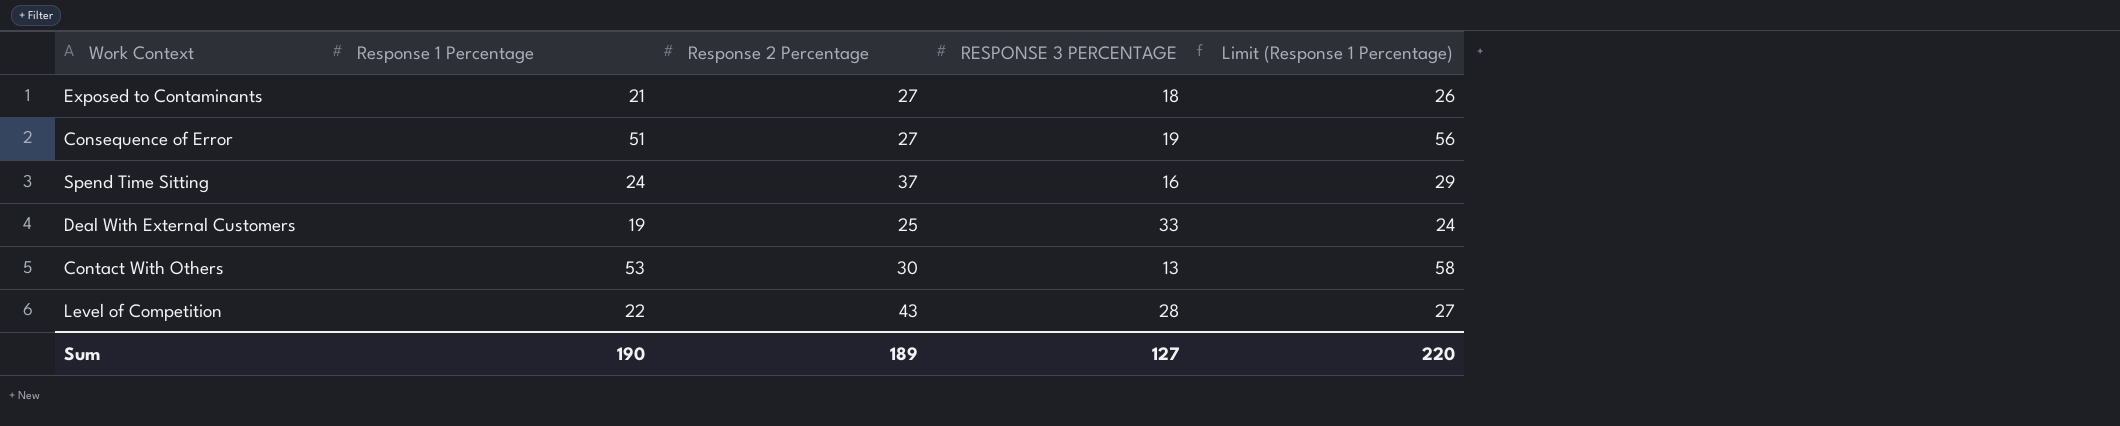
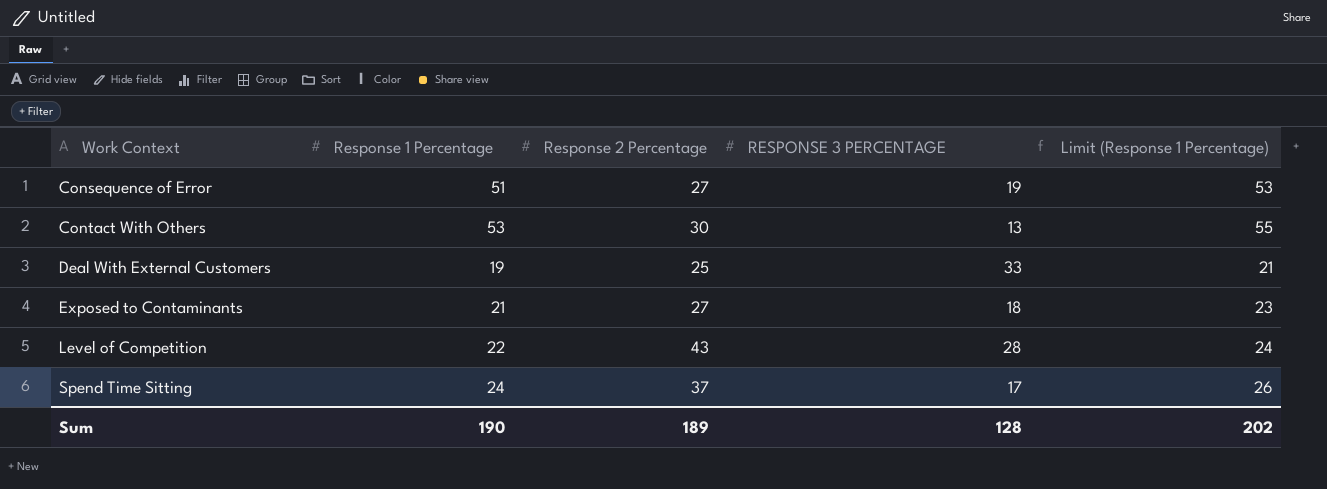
row order: none -> Work Context ascending
column Limit (Response 1 Percentage) | formula: [Response 1 Percentage] + 5 -> [Response 1 Percentage] + 2
Spend Time Sitting | RESPONSE 3 PERCENTAGE: 16 -> 17
Sum | RESPONSE 3 PERCENTAGE: 127 -> 128
Sum | Limit (Response 1 Percentage): 220 -> 202

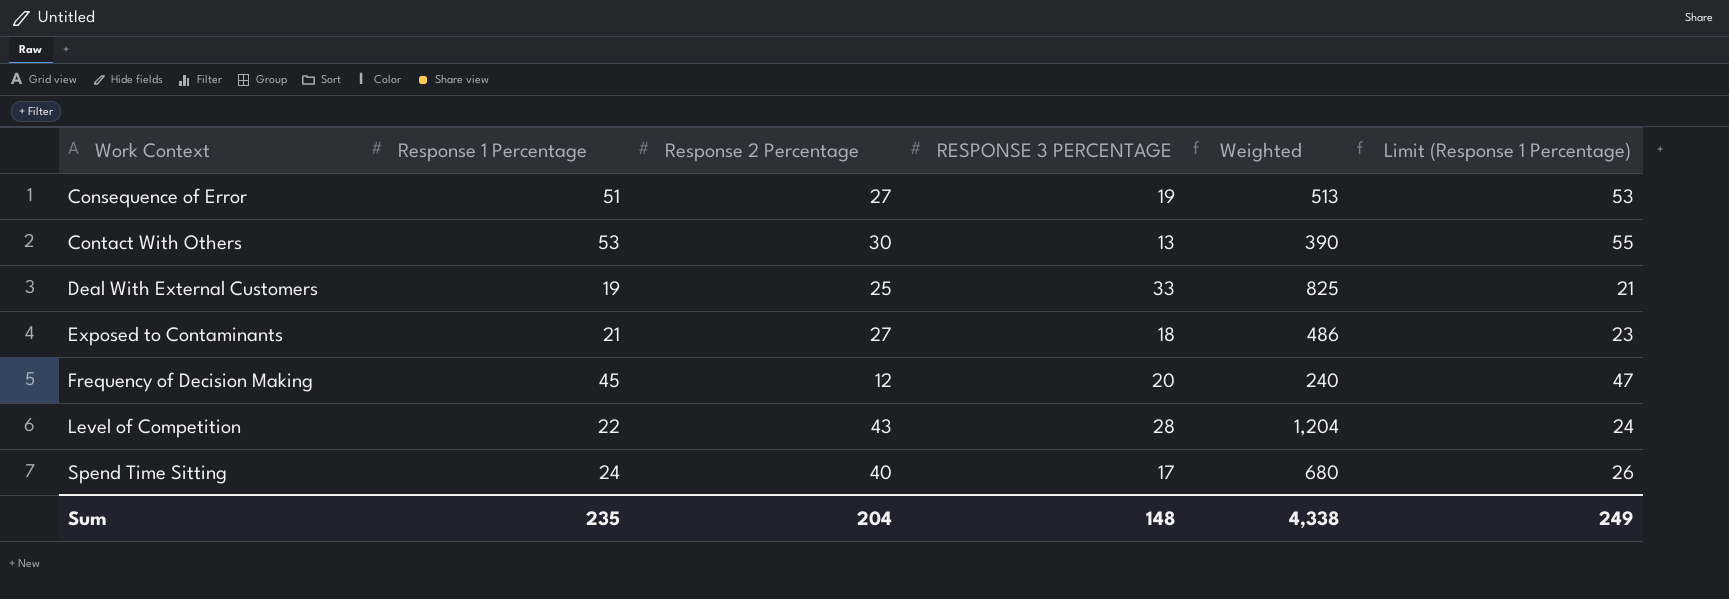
column Weighted | formula: none -> [Response 2 Percentage] * [RESPONSE 3 PERCENTAGE]
row Frequency of Decision Making: none -> 45 | 12 | 20 | 240 | 47
Spend Time Sitting | Response 2 Percentage: 37 -> 40
Sum | Response 1 Percentage: 190 -> 235
Sum | Response 2 Percentage: 189 -> 204
Sum | RESPONSE 3 PERCENTAGE: 128 -> 148
Sum | Limit (Response 1 Percentage): 202 -> 249

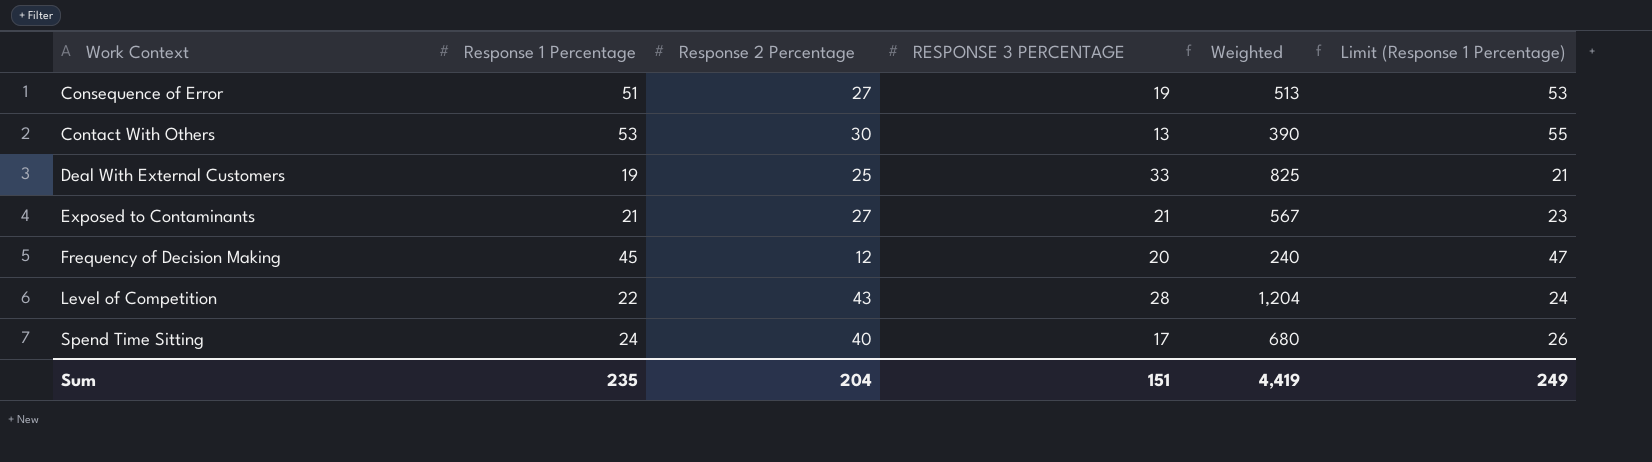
Exposed to Contaminants | RESPONSE 3 PERCENTAGE: 18 -> 21
Exposed to Contaminants | Weighted: 486 -> 567
Sum | RESPONSE 3 PERCENTAGE: 148 -> 151
Sum | Weighted: 4,338 -> 4,419

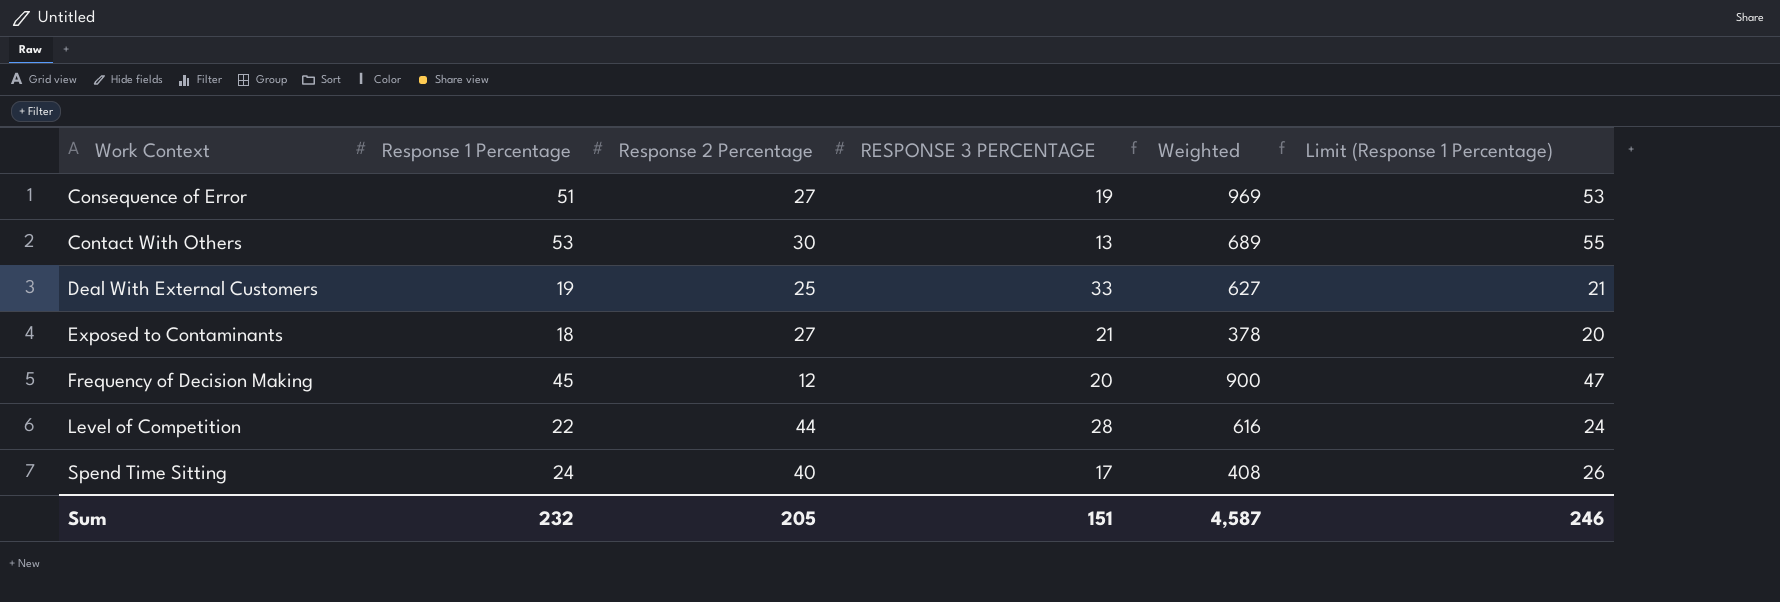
column Weighted | formula: [Response 2 Percentage] * [RESPONSE 3 PERCENTAGE] -> [Response 1 Percentage] * [RESPONSE 3 PERCENTAGE]
Exposed to Contaminants | Response 1 Percentage: 21 -> 18
Exposed to Contaminants | Limit (Response 1 Percentage): 23 -> 20
Level of Competition | Response 2 Percentage: 43 -> 44
Sum | Response 1 Percentage: 235 -> 232
Sum | Response 2 Percentage: 204 -> 205
Sum | Weighted: 4,419 -> 4,587
Sum | Limit (Response 1 Percentage): 249 -> 246

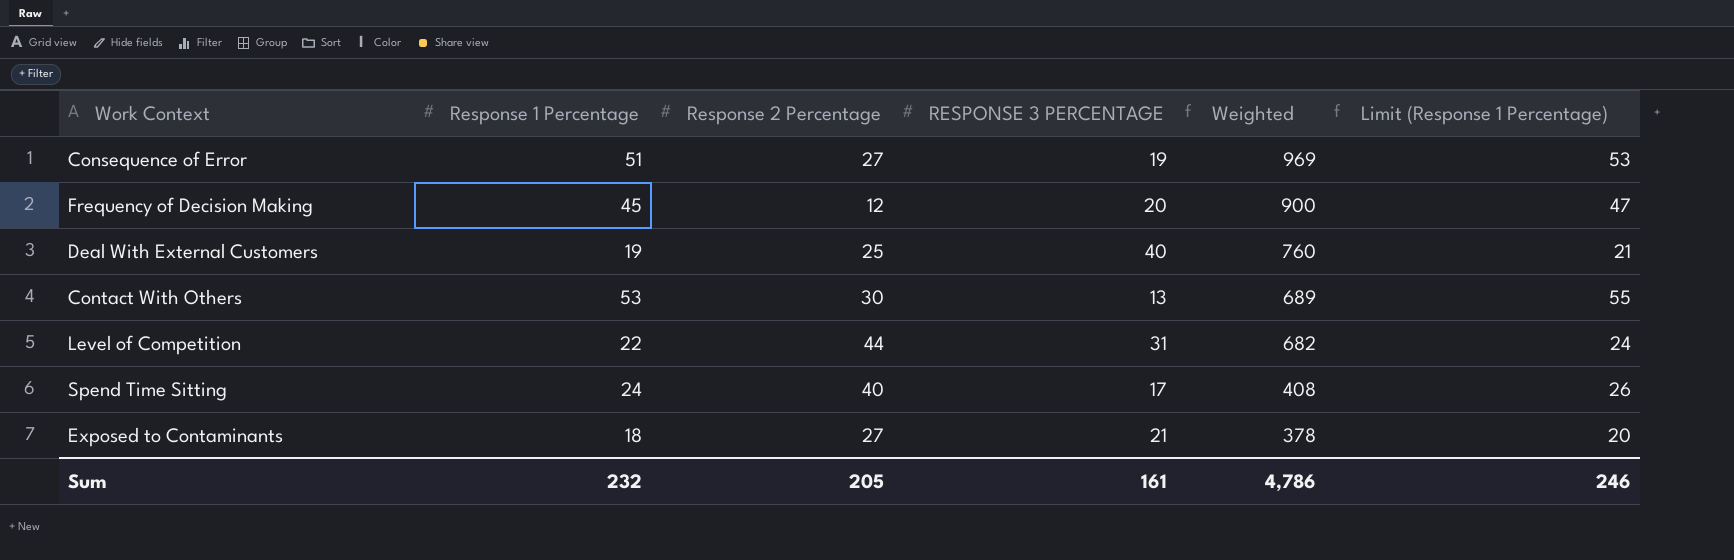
row order: Work Context ascending -> Weighted descending
Deal With External Customers | RESPONSE 3 PERCENTAGE: 33 -> 40
Deal With External Customers | Weighted: 627 -> 760
Level of Competition | RESPONSE 3 PERCENTAGE: 28 -> 31
Level of Competition | Weighted: 616 -> 682
Sum | RESPONSE 3 PERCENTAGE: 151 -> 161
Sum | Weighted: 4,587 -> 4,786

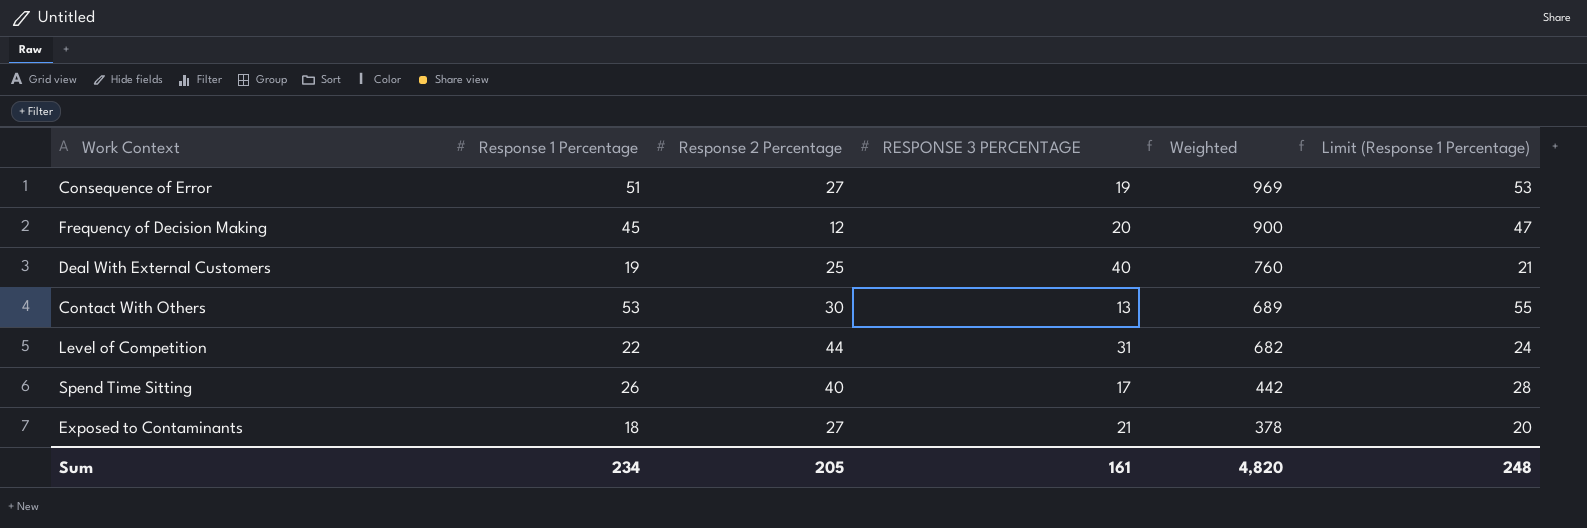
Spend Time Sitting | Response 1 Percentage: 24 -> 26
Spend Time Sitting | Weighted: 408 -> 442
Spend Time Sitting | Limit (Response 1 Percentage): 26 -> 28
Sum | Response 1 Percentage: 232 -> 234
Sum | Weighted: 4,786 -> 4,820
Sum | Limit (Response 1 Percentage): 246 -> 248

